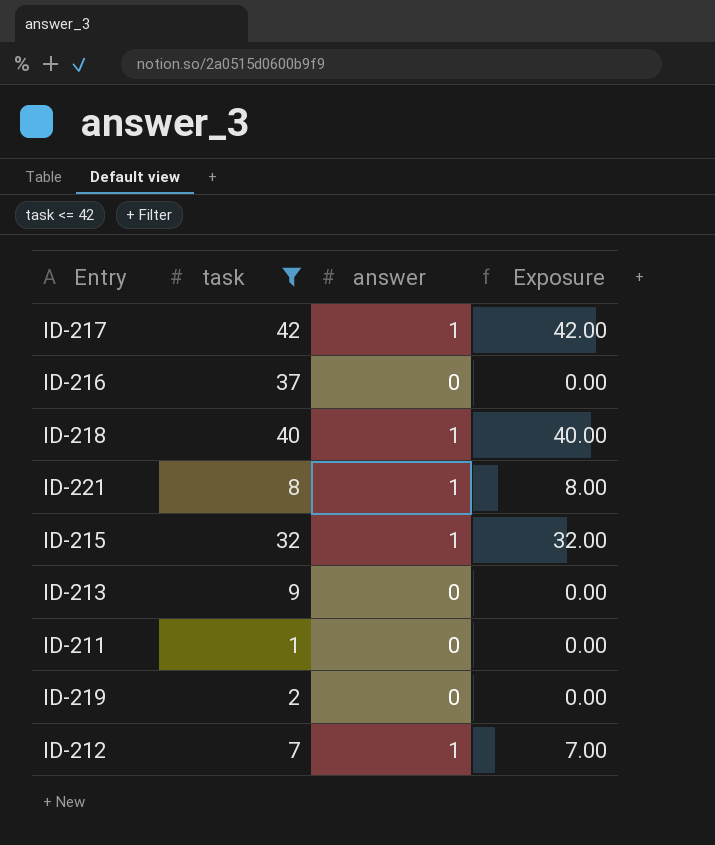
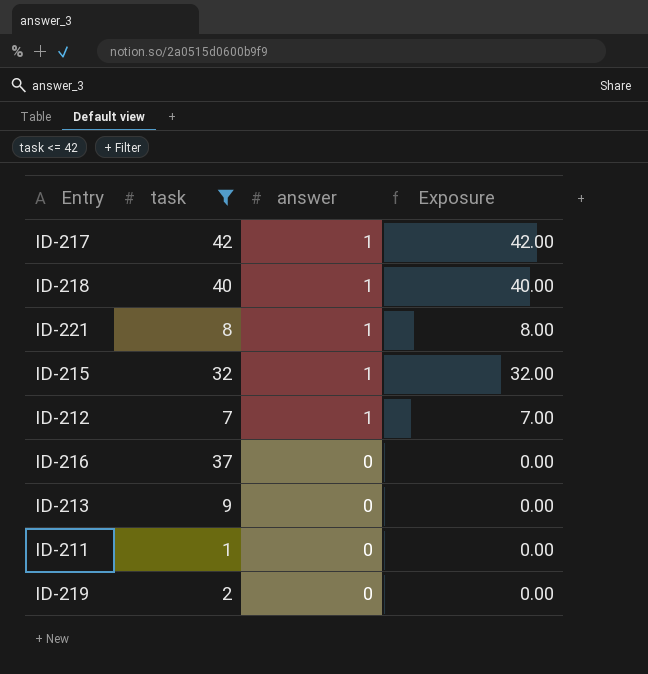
row order: none -> answer descending

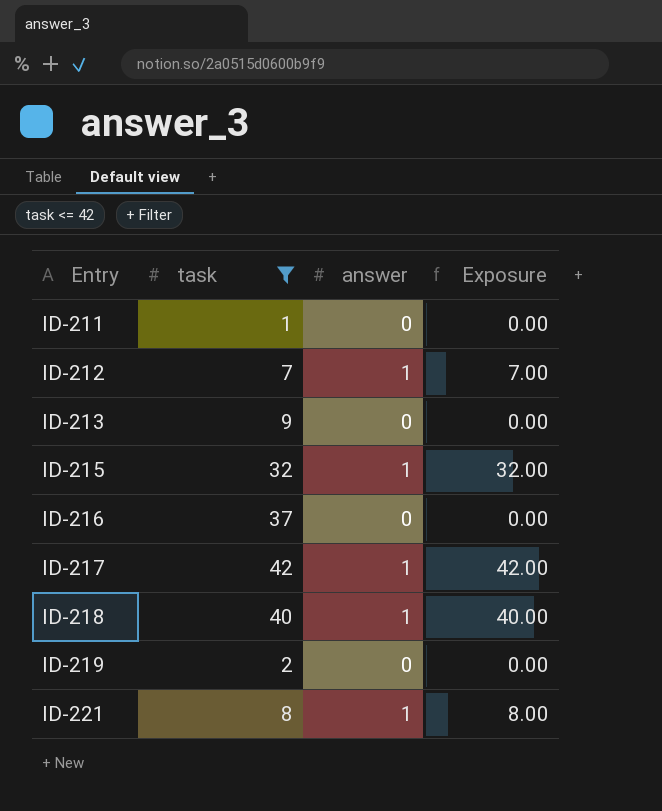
row order: answer descending -> Entry ascending

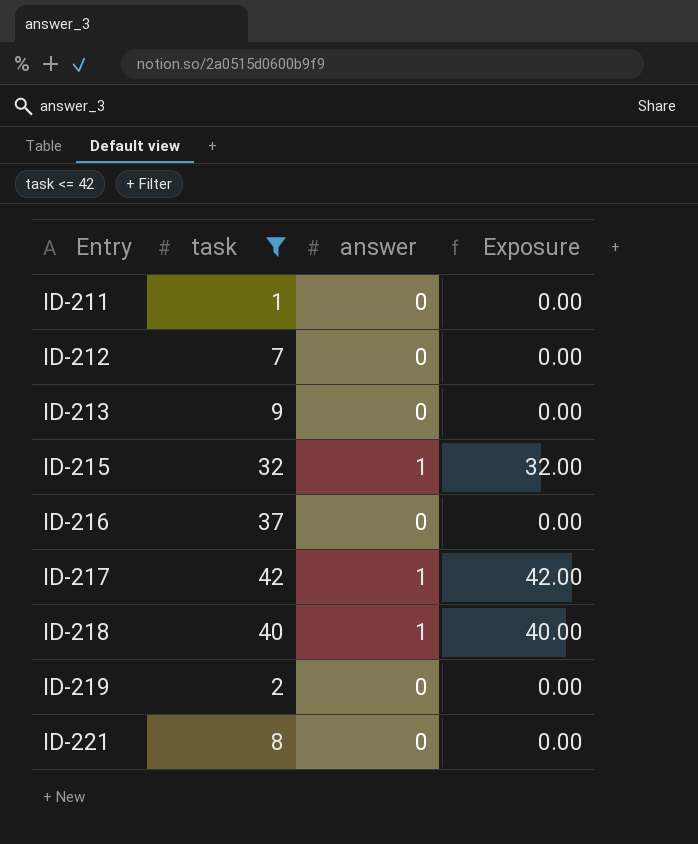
ID-212 | answer: 1 -> 0
ID-212 | Exposure: 7.00 -> 0.00
ID-221 | answer: 1 -> 0
ID-221 | Exposure: 8.00 -> 0.00

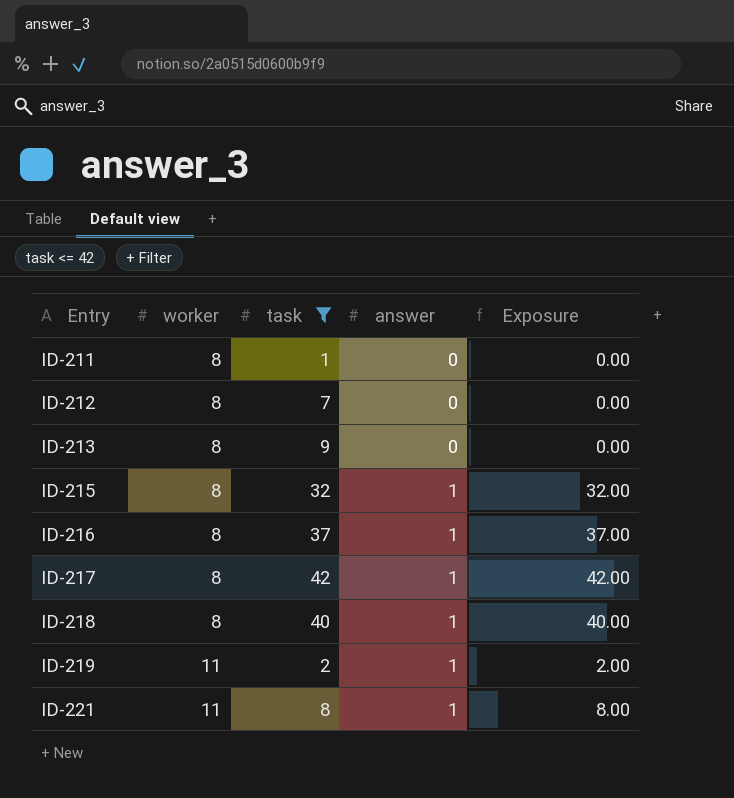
column worker | position: none -> 2
ID-216 | answer: 0 -> 1
ID-216 | Exposure: 0.00 -> 37.00
ID-219 | answer: 0 -> 1
ID-219 | Exposure: 0.00 -> 2.00
ID-221 | answer: 0 -> 1
ID-221 | Exposure: 0.00 -> 8.00

